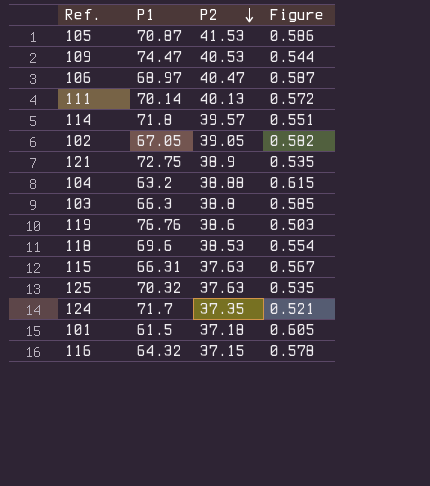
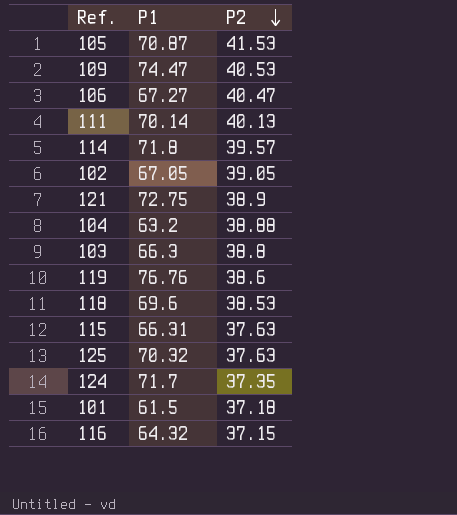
column Figure | formula: [P2] / [P1] -> none
106 | P1: 68.97 -> 67.27

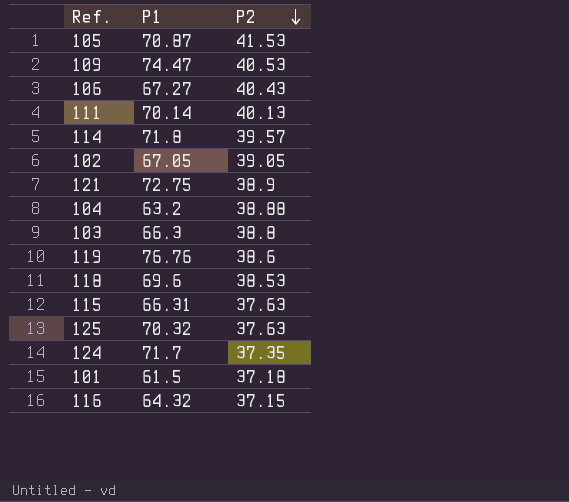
106 | P2: 40.47 -> 40.43

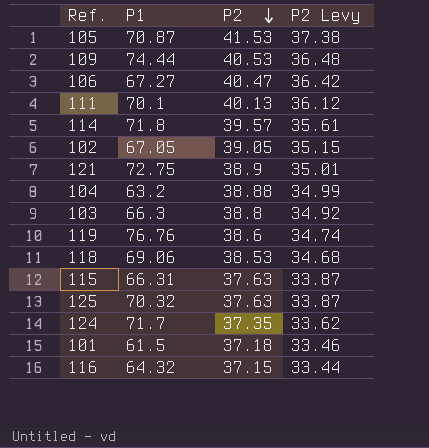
column P2 Levy | formula: none -> [P2] * 0.9
109 | P1: 74.47 -> 74.44
106 | P2: 40.43 -> 40.47
111 | P1: 70.14 -> 70.1
118 | P1: 69.6 -> 69.06

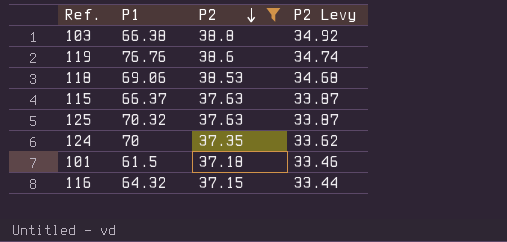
filter: none -> P2 <= 38.8
103 | P1: 66.3 -> 66.38
115 | P1: 66.31 -> 66.37
124 | P1: 71.7 -> 70

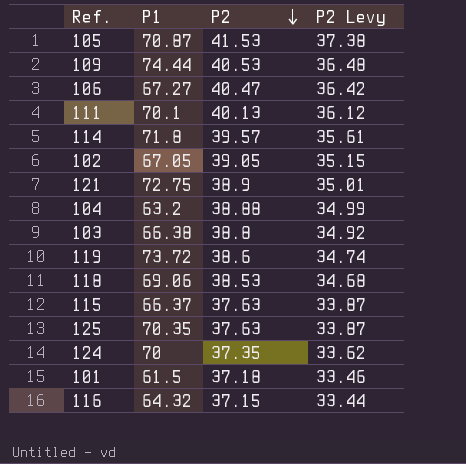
filter: P2 <= 38.8 -> none
119 | P1: 76.76 -> 73.72
125 | P1: 70.32 -> 70.35

